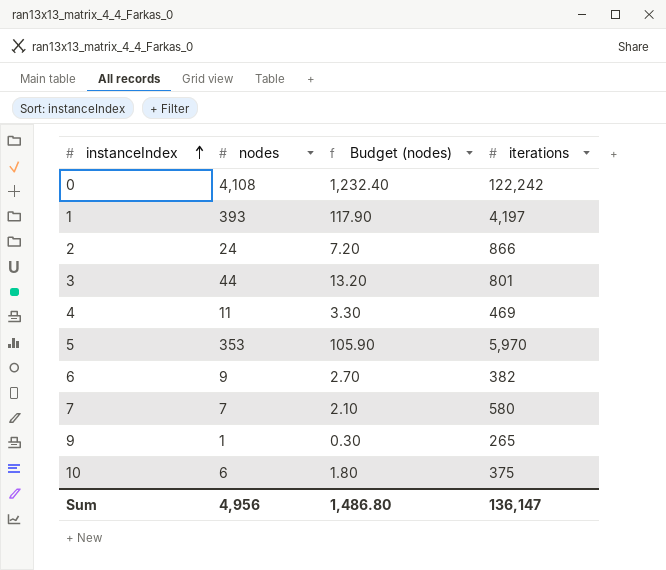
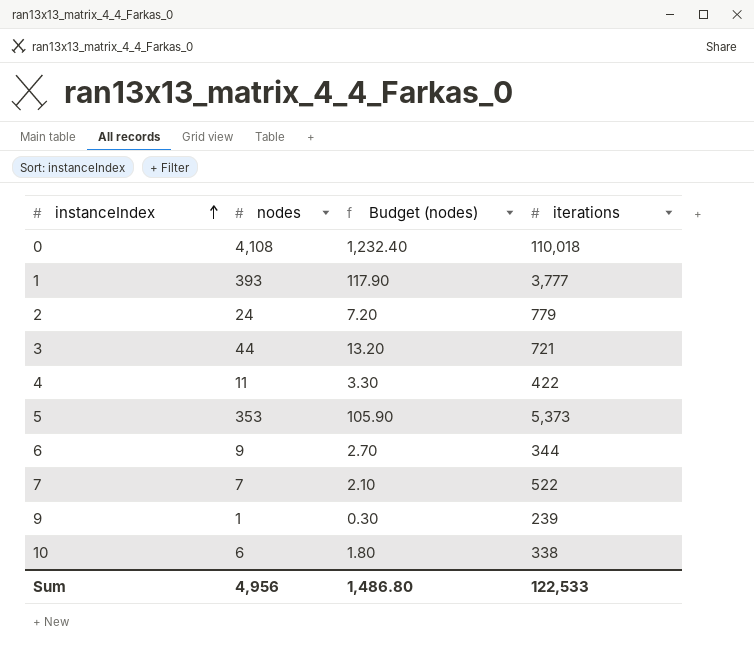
0 | iterations: 122,242 -> 110,018
1 | iterations: 4,197 -> 3,777
2 | iterations: 866 -> 779
3 | iterations: 801 -> 721
4 | iterations: 469 -> 422
5 | iterations: 5,970 -> 5,373
6 | iterations: 382 -> 344
7 | iterations: 580 -> 522
9 | iterations: 265 -> 239
10 | iterations: 375 -> 338
Sum | iterations: 136,147 -> 122,533

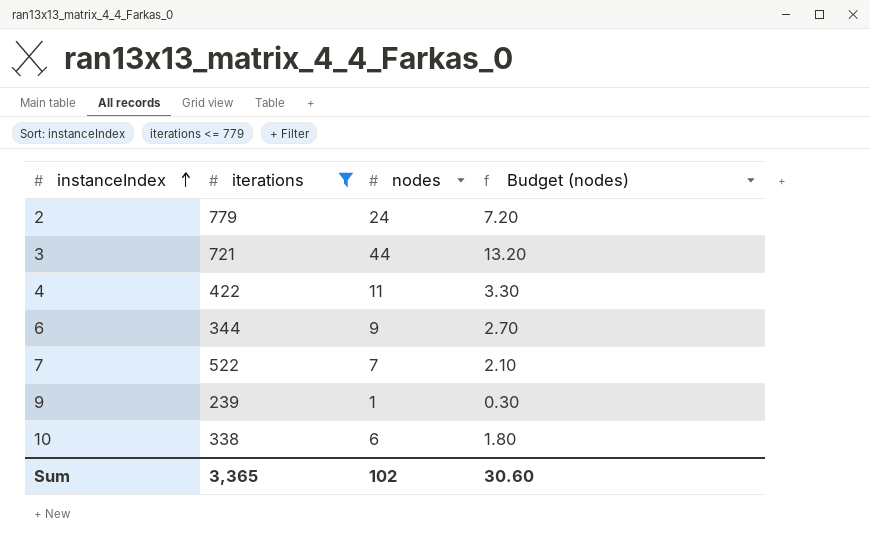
filter: none -> iterations <= 779
column iterations | position: 4 -> 2
Sum | iterations: 122,533 -> 3,365
Sum | nodes: 4,956 -> 102
Sum | Budget (nodes): 1,486.80 -> 30.60

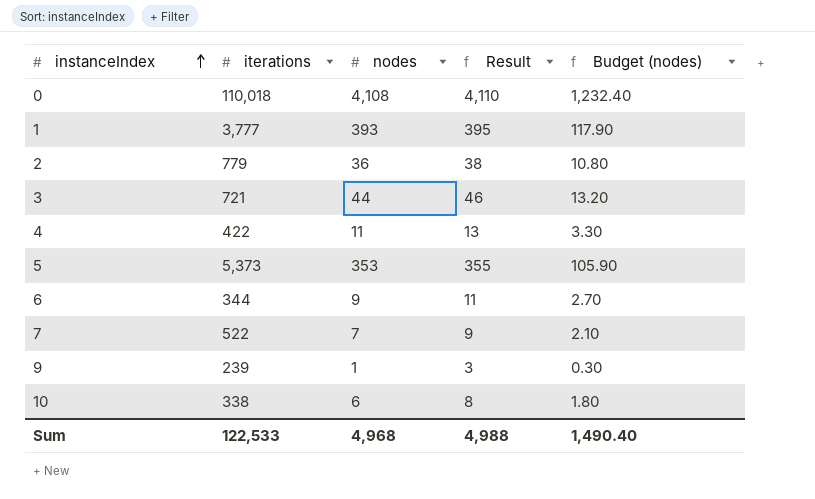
filter: iterations <= 779 -> none
column Result | formula: none -> [nodes] + 2
2 | nodes: 24 -> 36
2 | Budget (nodes): 7.20 -> 10.80
Sum | iterations: 3,365 -> 122,533
Sum | nodes: 102 -> 4,968
Sum | Budget (nodes): 30.60 -> 1,490.40

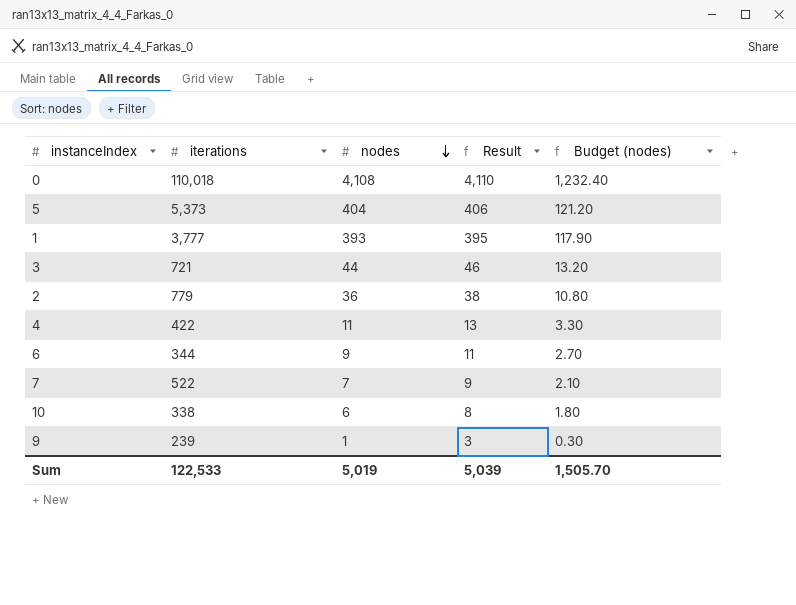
row order: instanceIndex ascending -> nodes descending
5 | nodes: 353 -> 404
5 | Result: 355 -> 406
5 | Budget (nodes): 105.90 -> 121.20
Sum | nodes: 4,968 -> 5,019
Sum | Result: 4,988 -> 5,039
Sum | Budget (nodes): 1,490.40 -> 1,505.70

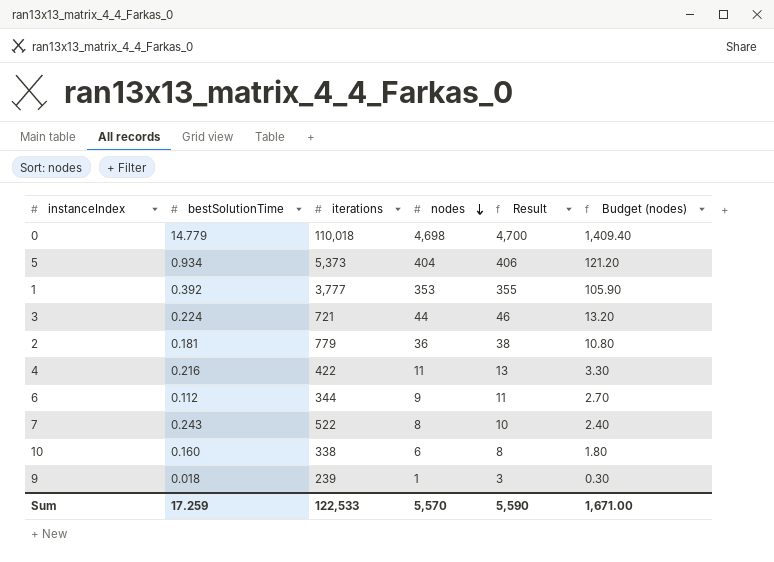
column bestSolutionTime | position: none -> 2
0 | nodes: 4,108 -> 4,698
0 | Result: 4,110 -> 4,700
0 | Budget (nodes): 1,232.40 -> 1,409.40
1 | nodes: 393 -> 353
1 | Result: 395 -> 355
1 | Budget (nodes): 117.90 -> 105.90
7 | nodes: 7 -> 8
7 | Result: 9 -> 10
7 | Budget (nodes): 2.10 -> 2.40
Sum | nodes: 5,019 -> 5,570
Sum | Result: 5,039 -> 5,590
Sum | Budget (nodes): 1,505.70 -> 1,671.00

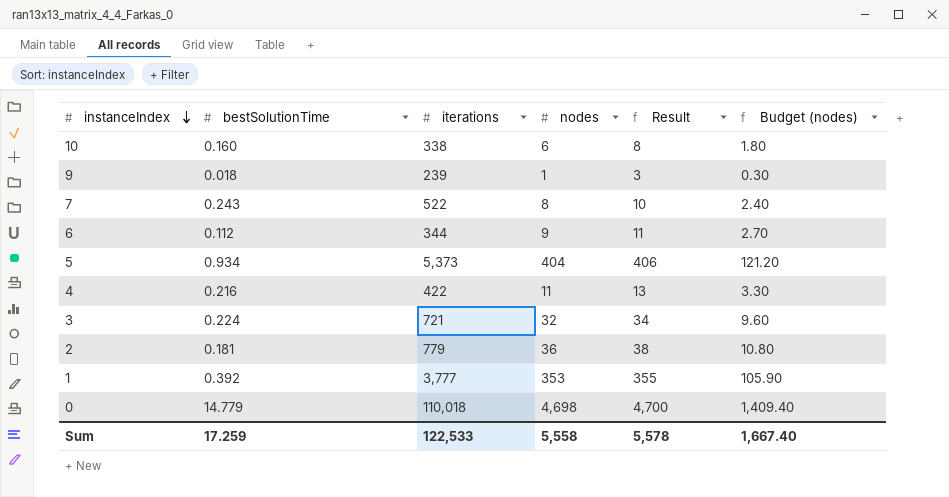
row order: nodes descending -> instanceIndex descending
3 | nodes: 44 -> 32
3 | Result: 46 -> 34
3 | Budget (nodes): 13.20 -> 9.60
Sum | nodes: 5,570 -> 5,558
Sum | Result: 5,590 -> 5,578
Sum | Budget (nodes): 1,671.00 -> 1,667.40

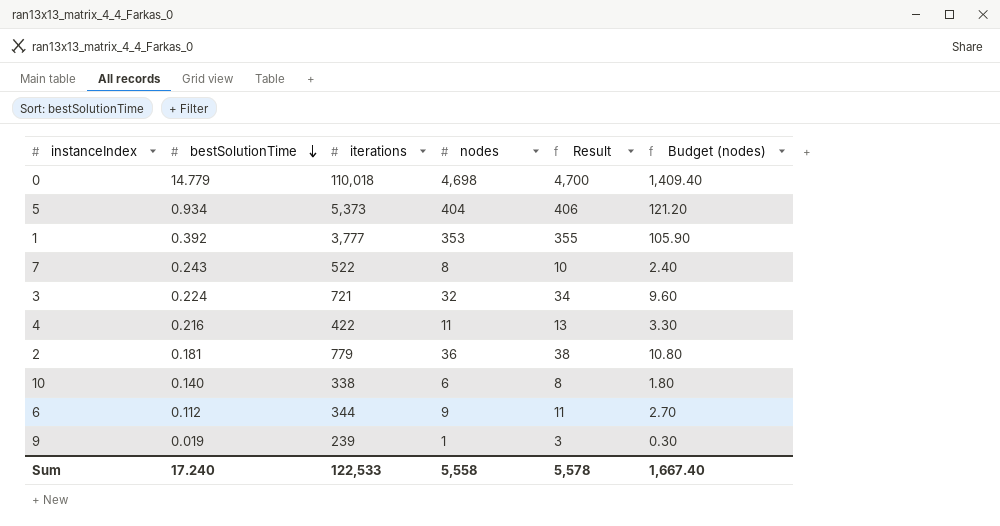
row order: instanceIndex descending -> bestSolutionTime descending
10 | bestSolutionTime: 0.160 -> 0.140
9 | bestSolutionTime: 0.018 -> 0.019
Sum | bestSolutionTime: 17.259 -> 17.240

